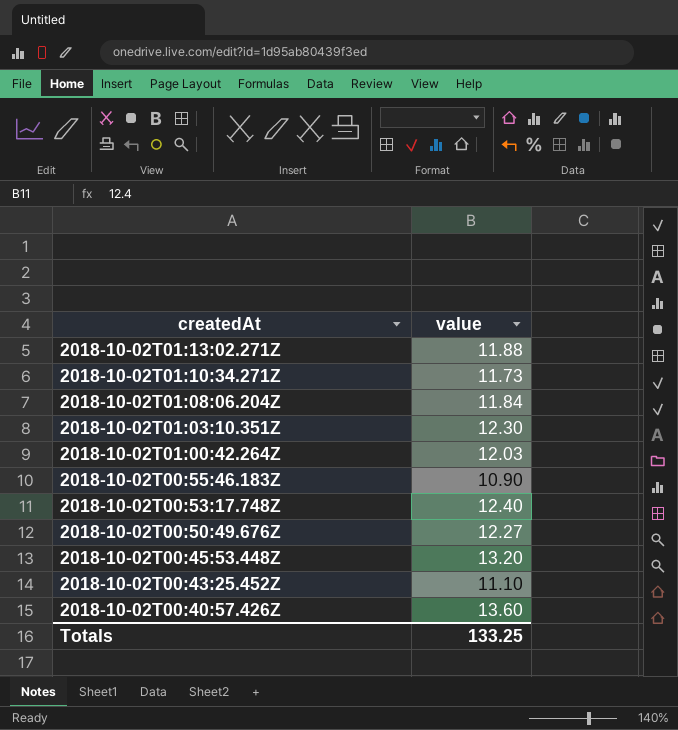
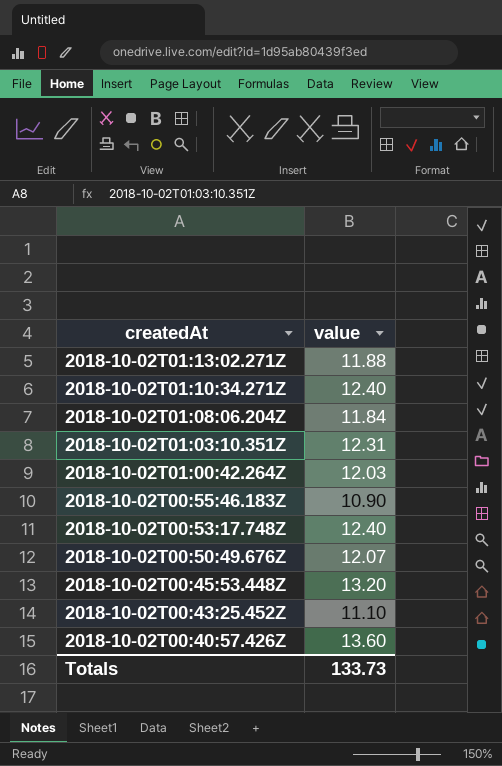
2018-10-02T01:10:34.271Z | value: 11.73 -> 12.40
2018-10-02T01:03:10.351Z | value: 12.30 -> 12.31
2018-10-02T00:50:49.676Z | value: 12.27 -> 12.07
Totals | value: 133.25 -> 133.73

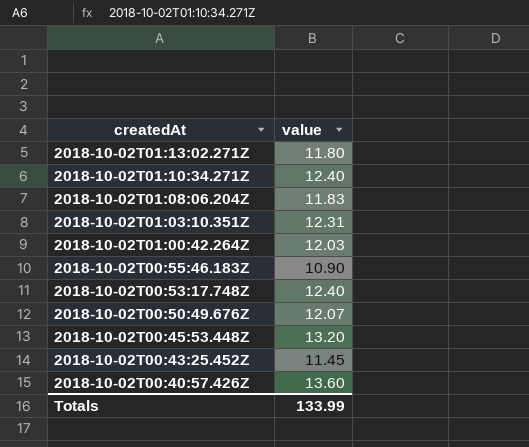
2018-10-02T01:13:02.271Z | value: 11.88 -> 11.80
2018-10-02T01:08:06.204Z | value: 11.84 -> 11.83
2018-10-02T00:43:25.452Z | value: 11.10 -> 11.45
Totals | value: 133.73 -> 133.99

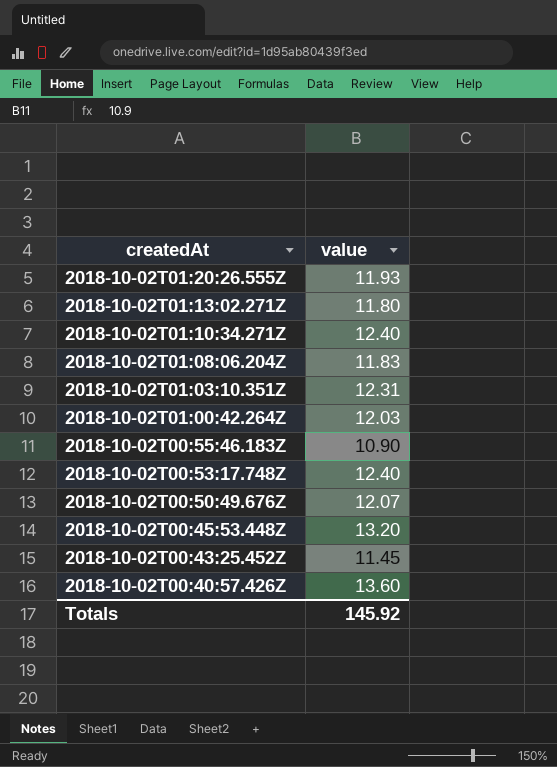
row 2018-10-02T01:20:26.555Z: none -> 11.93
Totals | value: 133.99 -> 145.92

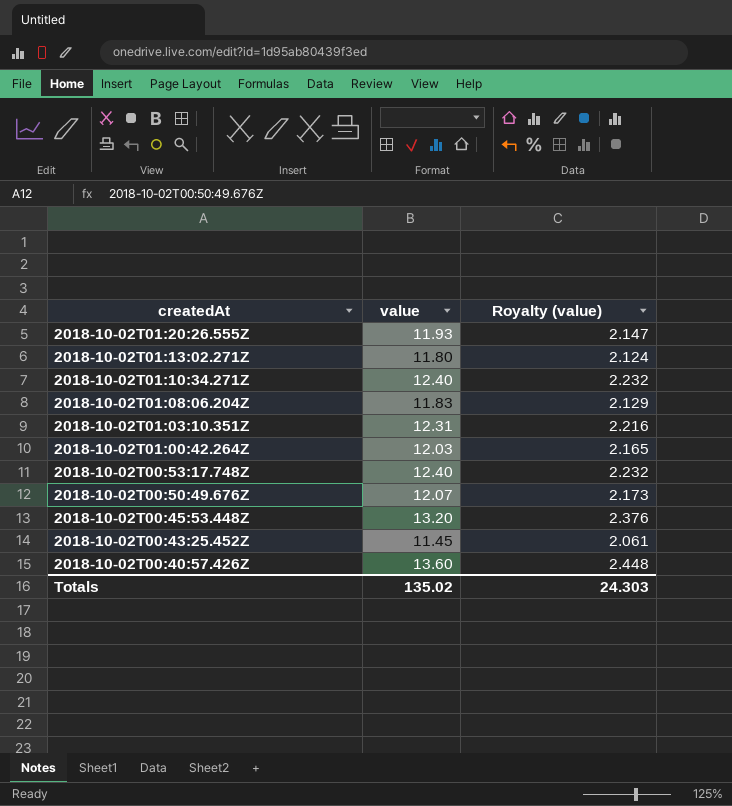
column Royalty (value) | formula: none -> [value] * 0.18
row 2018-10-02T00:55:46.183Z: 10.90 -> none
Totals | value: 145.92 -> 135.02

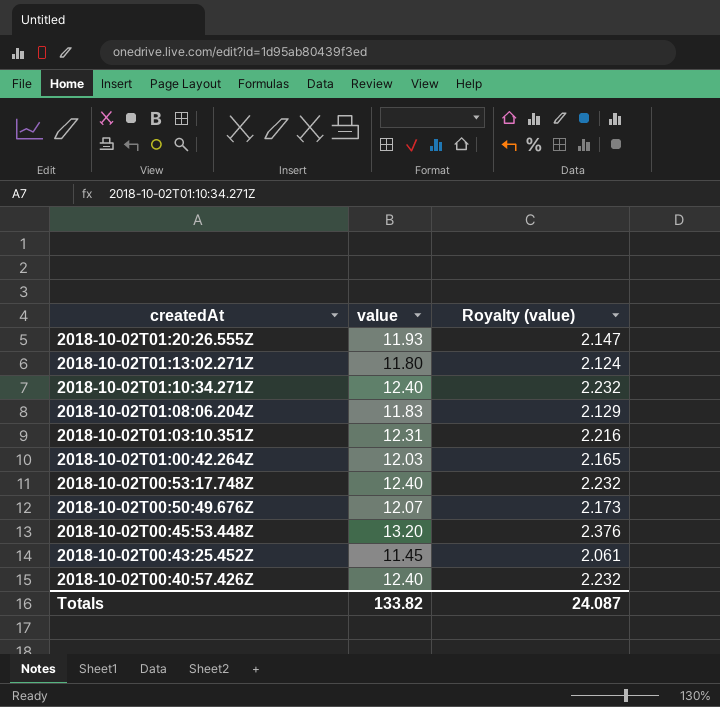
2018-10-02T00:40:57.426Z | value: 13.60 -> 12.40
2018-10-02T00:40:57.426Z | Royalty (value): 2.448 -> 2.232
Totals | value: 135.02 -> 133.82
Totals | Royalty (value): 24.303 -> 24.087

